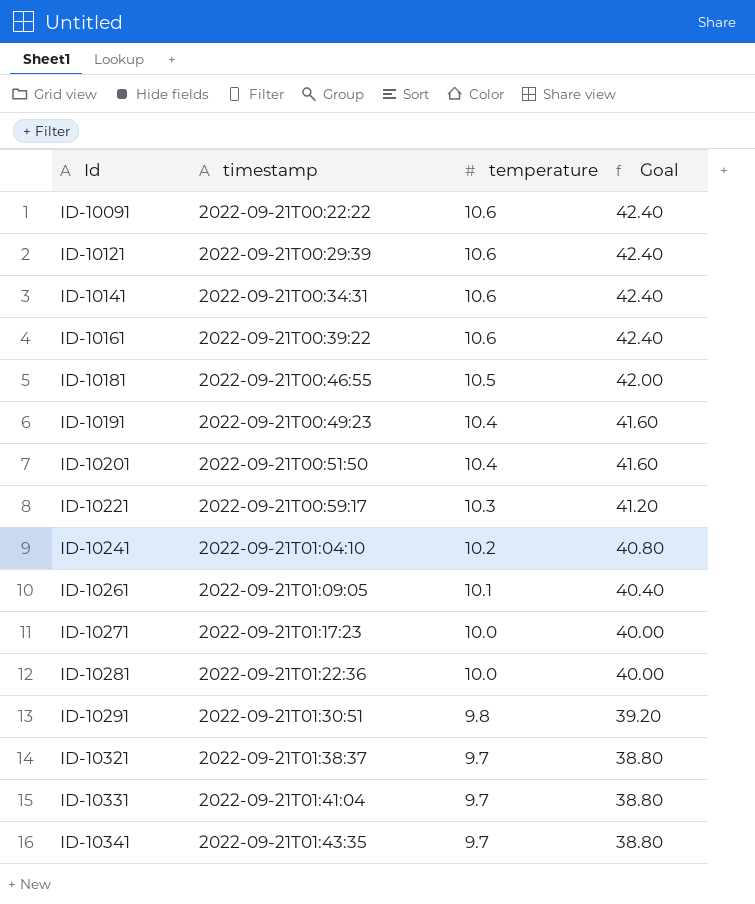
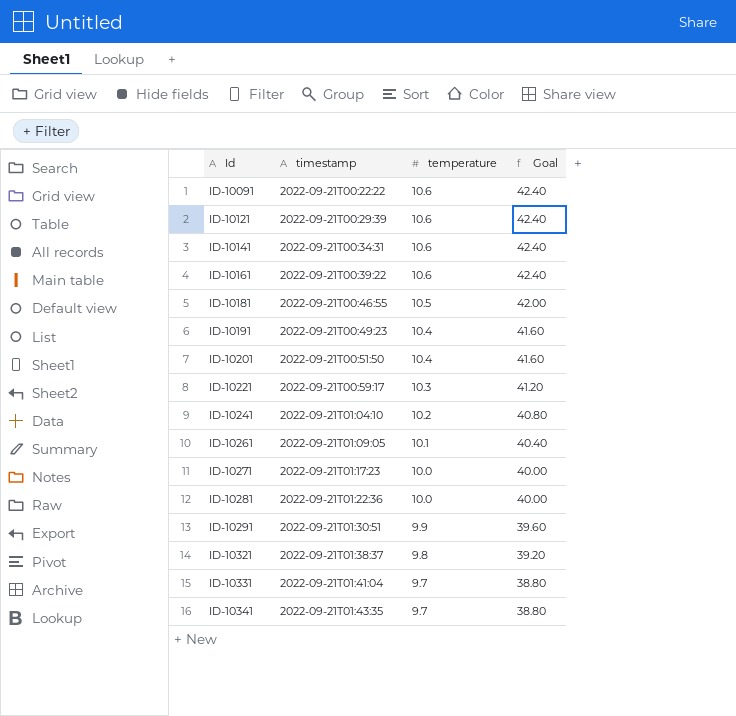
ID-10291 | temperature: 9.8 -> 9.9
ID-10291 | Goal: 39.20 -> 39.60
ID-10321 | temperature: 9.7 -> 9.8
ID-10321 | Goal: 38.80 -> 39.20

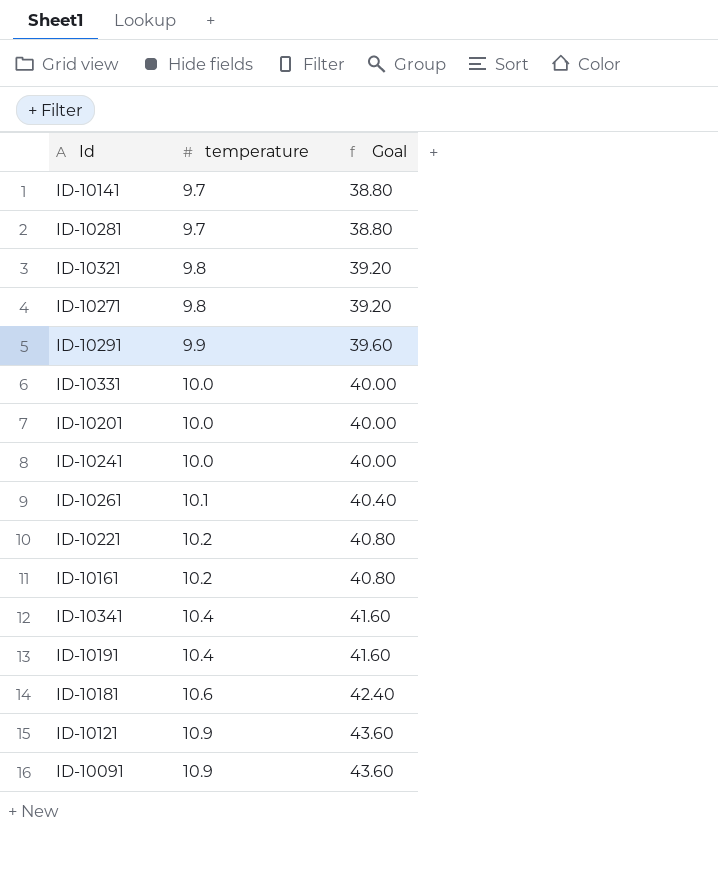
row order: Id ascending -> temperature ascending
column timestamp | position: 2 -> none
ID-10141 | temperature: 10.6 -> 9.7
ID-10141 | Goal: 42.40 -> 38.80
ID-10281 | temperature: 10.0 -> 9.7
ID-10281 | Goal: 40.00 -> 38.80
ID-10271 | temperature: 10.0 -> 9.8
ID-10271 | Goal: 40.00 -> 39.20
ID-10331 | temperature: 9.7 -> 10.0
ID-10331 | Goal: 38.80 -> 40.00
ID-10201 | temperature: 10.4 -> 10.0
ID-10201 | Goal: 41.60 -> 40.00
ID-10241 | temperature: 10.2 -> 10.0
ID-10241 | Goal: 40.80 -> 40.00
ID-10221 | temperature: 10.3 -> 10.2
ID-10221 | Goal: 41.20 -> 40.80
ID-10161 | temperature: 10.6 -> 10.2
ID-10161 | Goal: 42.40 -> 40.80
ID-10341 | temperature: 9.7 -> 10.4
ID-10341 | Goal: 38.80 -> 41.60
ID-10181 | temperature: 10.5 -> 10.6
ID-10181 | Goal: 42.00 -> 42.40
ID-10121 | temperature: 10.6 -> 10.9
ID-10121 | Goal: 42.40 -> 43.60
ID-10091 | temperature: 10.6 -> 10.9
ID-10091 | Goal: 42.40 -> 43.60

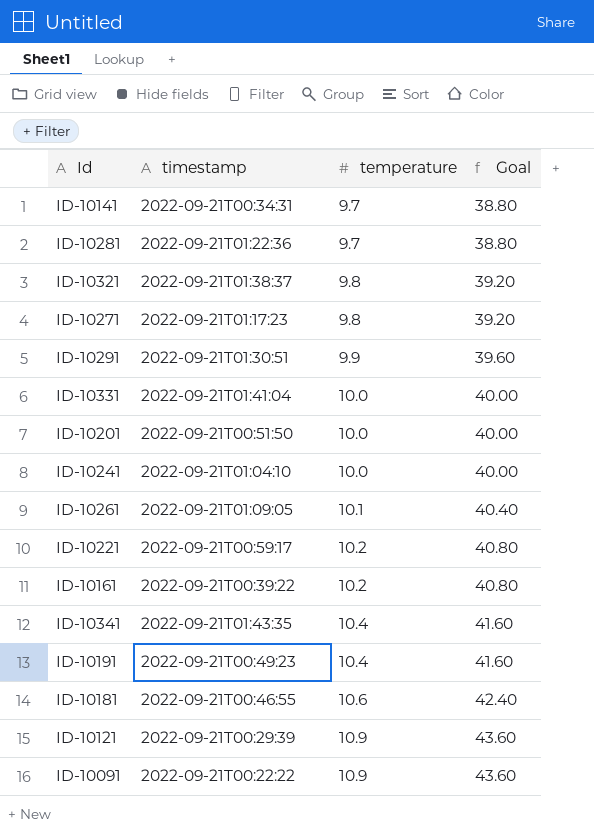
column timestamp | position: none -> 2

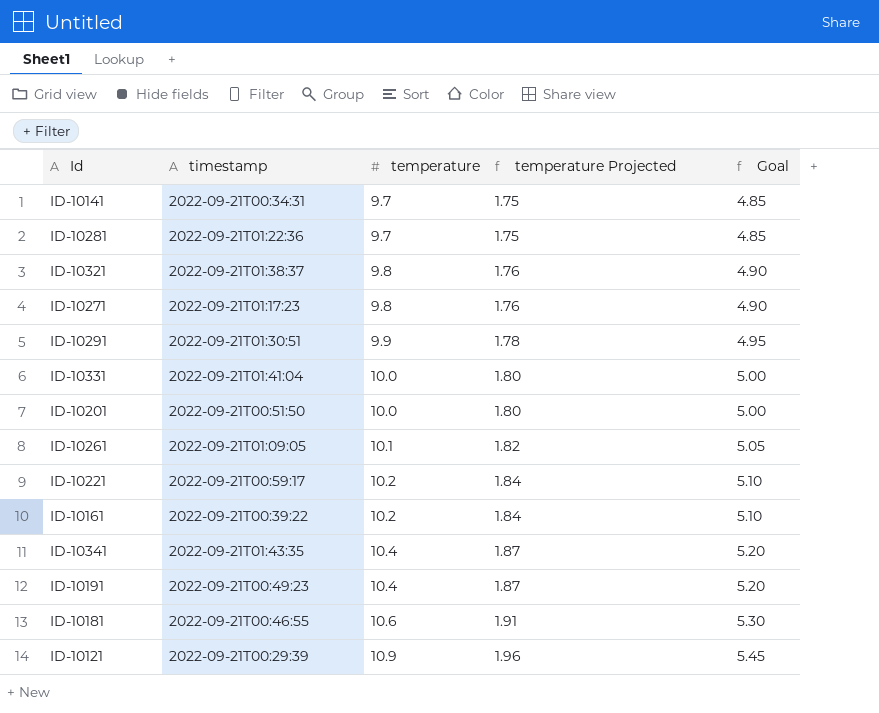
column temperature Projected | formula: none -> [temperature] * 0.18
column Goal | formula: [temperature] * 4 -> [temperature] * 0.5
row ID-10241: 2022-09-21T01:04:10 | 10.0 | 40.00 -> none
row ID-10091: 2022-09-21T00:22:22 | 10.9 | 43.60 -> none

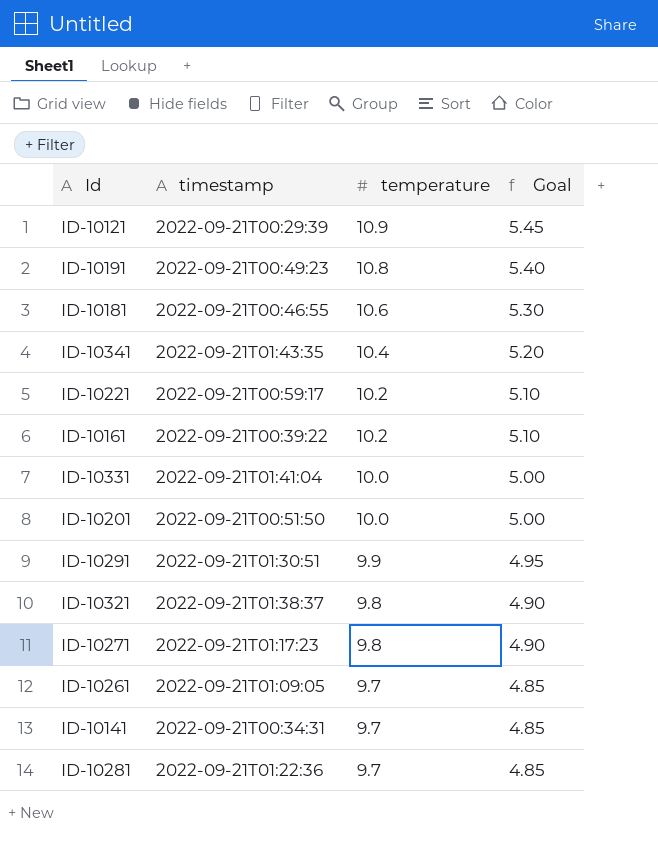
row order: temperature ascending -> temperature descending
column temperature Projected | formula: [temperature] * 0.18 -> none
ID-10191 | temperature: 10.4 -> 10.8
ID-10191 | Goal: 5.20 -> 5.40
ID-10261 | temperature: 10.1 -> 9.7
ID-10261 | Goal: 5.05 -> 4.85

